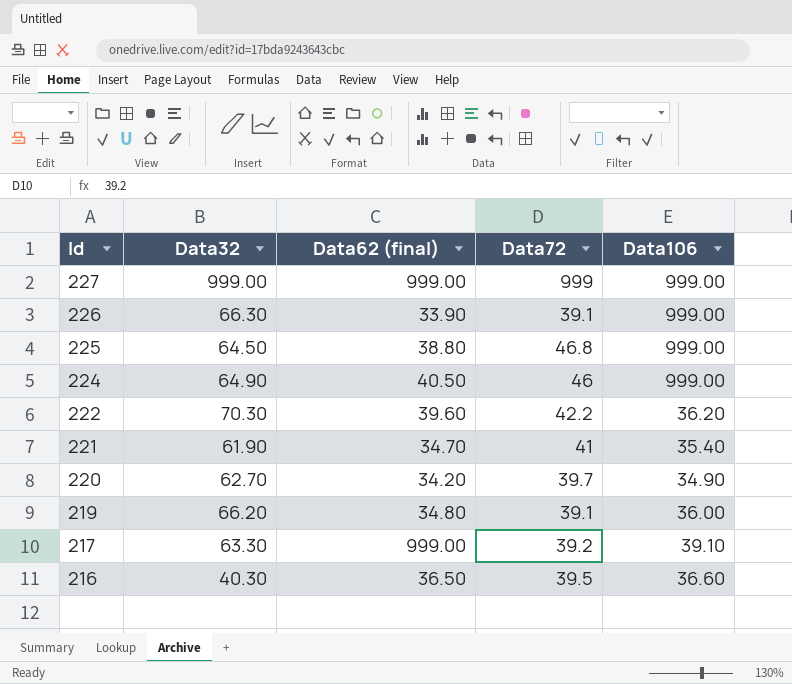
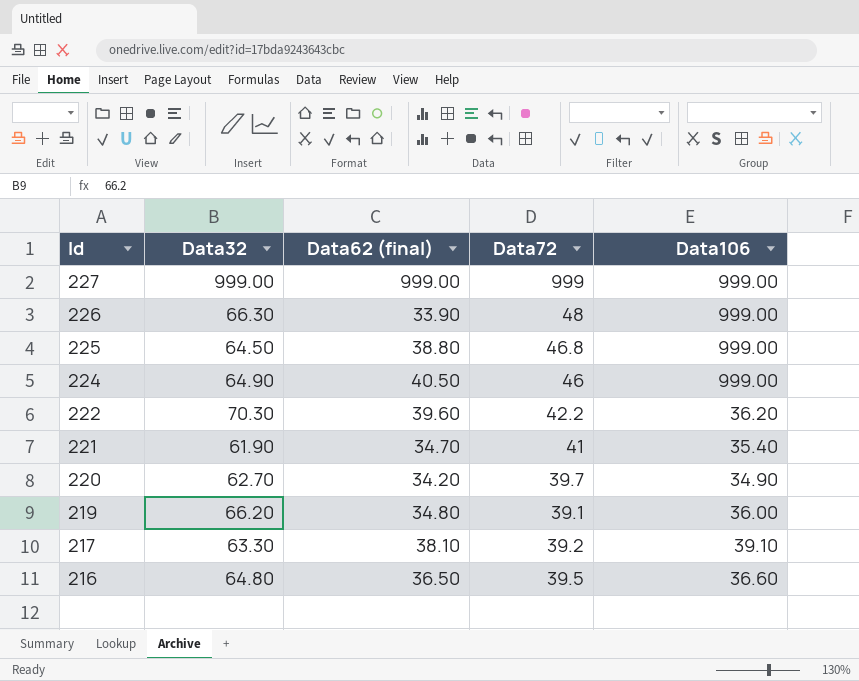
226 | Data72: 39.1 -> 48
217 | Data62 (final): 999.00 -> 38.10
216 | Data32: 40.30 -> 64.80

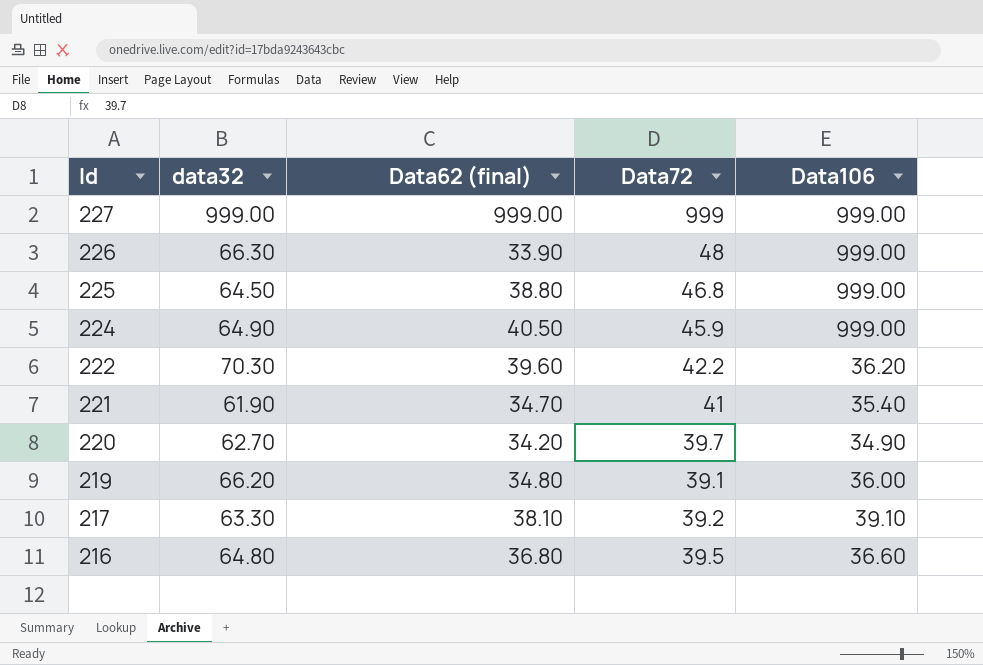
column name: Data32 -> data32
224 | Data72: 46 -> 45.9
216 | Data62 (final): 36.50 -> 36.80

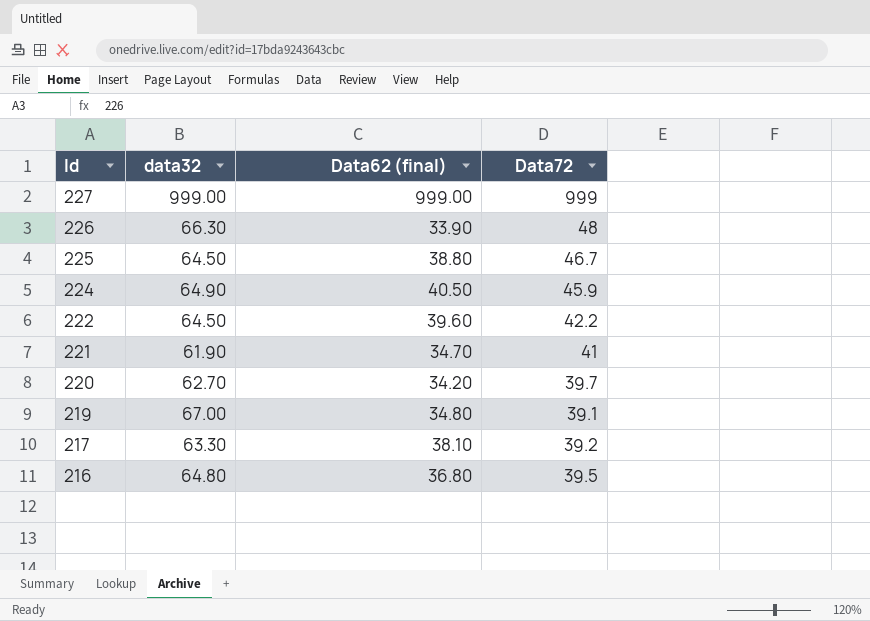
column Data106 | position: 5 -> none
225 | Data72: 46.8 -> 46.7
222 | data32: 70.30 -> 64.50
219 | data32: 66.20 -> 67.00

